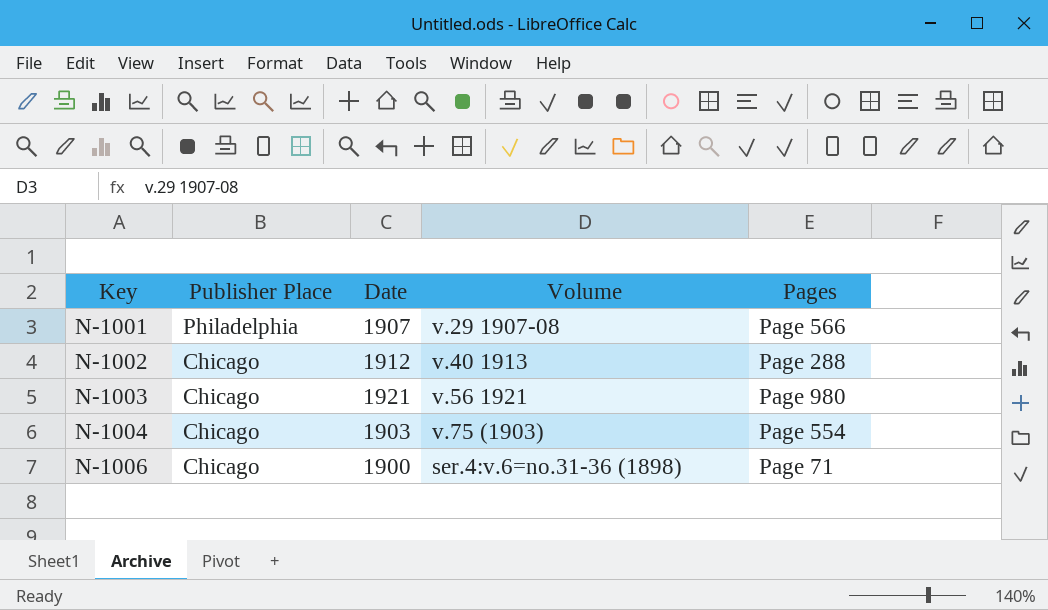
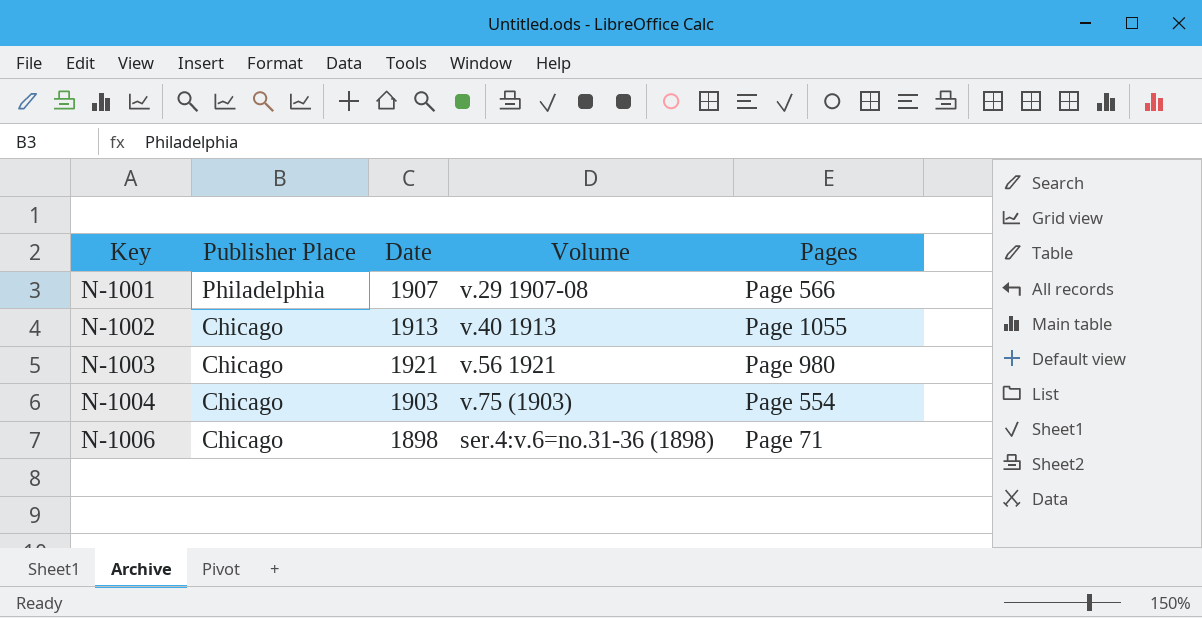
N-1002 | Date: 1912 -> 1913
N-1002 | Pages: Page 288 -> Page 1055
N-1006 | Date: 1900 -> 1898

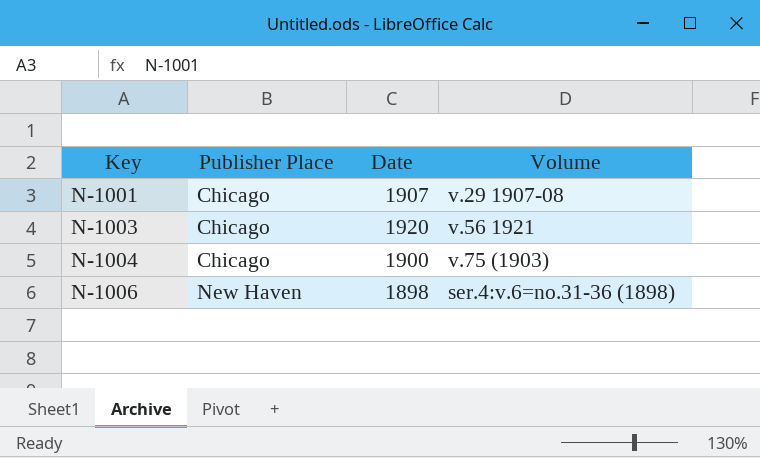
column Pages | position: 5 -> none
row N-1002: Chicago | 1913 | v.40 1913 | Page 1055 -> none
N-1001 | Publisher Place: Philadelphia -> Chicago
N-1003 | Date: 1921 -> 1920
N-1004 | Date: 1903 -> 1900
N-1006 | Publisher Place: Chicago -> New Haven

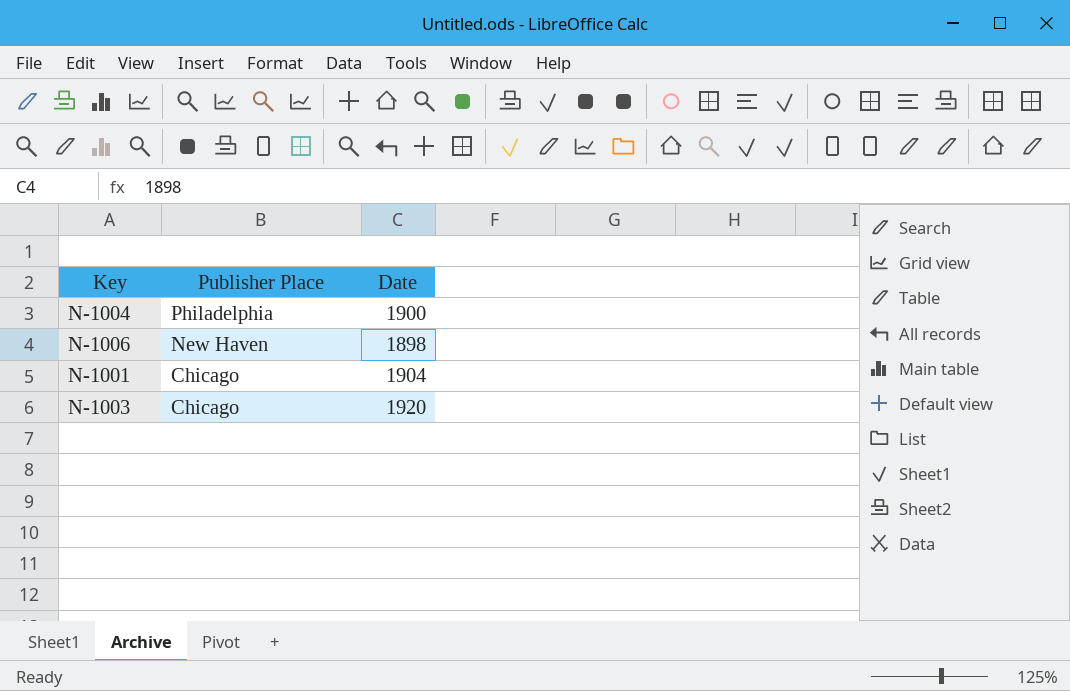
row order: Key ascending -> Publisher Place descending
column Volume | position: 4 -> none
N-1004 | Publisher Place: Chicago -> Philadelphia
N-1001 | Date: 1907 -> 1904

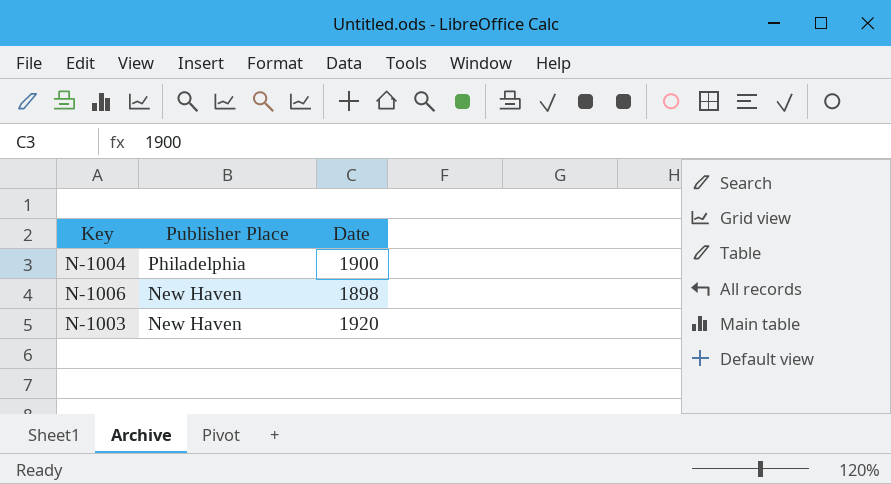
row N-1001: Chicago | 1904 -> none
N-1003 | Publisher Place: Chicago -> New Haven

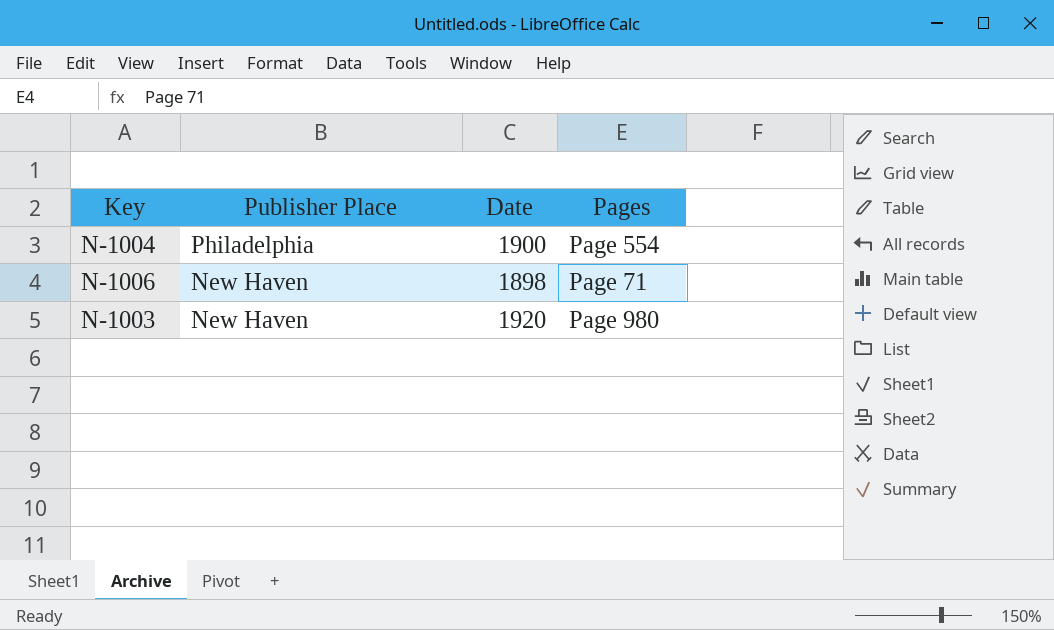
column Pages | position: none -> 4

